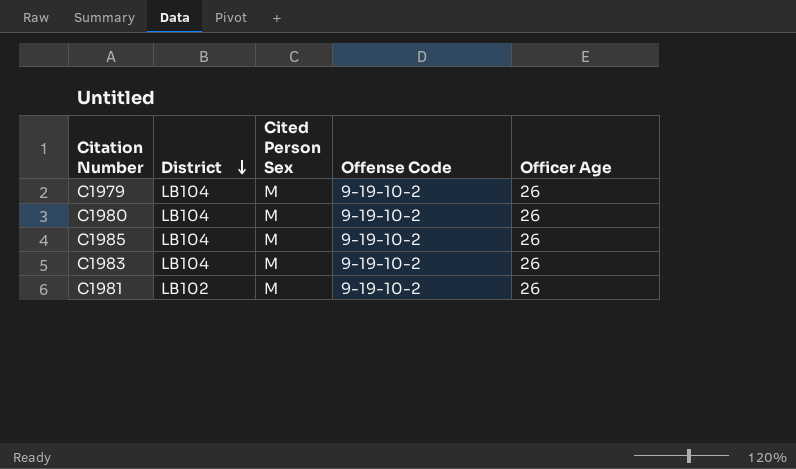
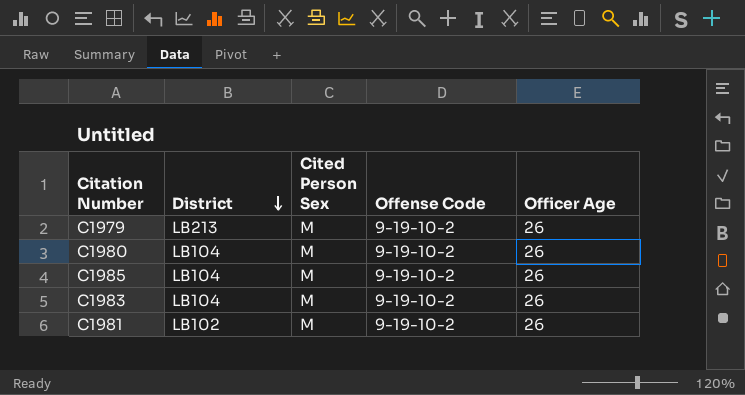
C1979 | District: LB104 -> LB213

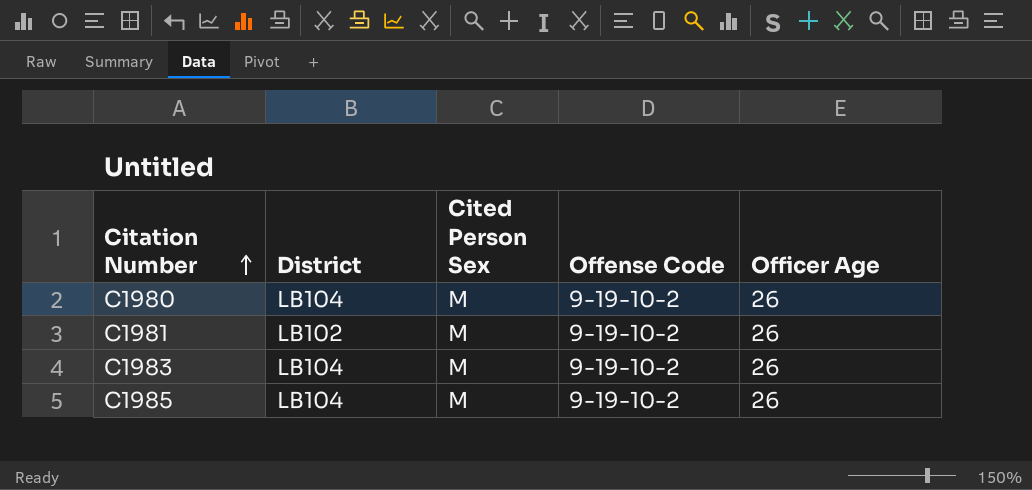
row order: District descending -> Citation Number ascending
row C1979: LB213 | M | 9-19-10-2 | 26 -> none

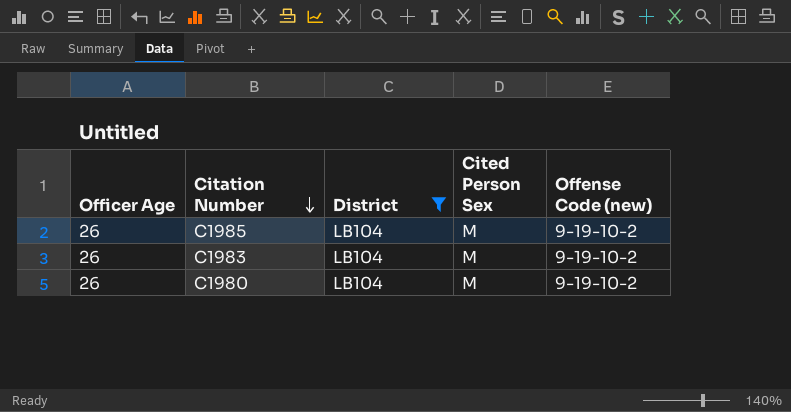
filter: none -> District = LB104
row order: Citation Number ascending -> Citation Number descending
column Officer Age | position: 5 -> 1
column name: Offense Code -> Offense Code (new)

